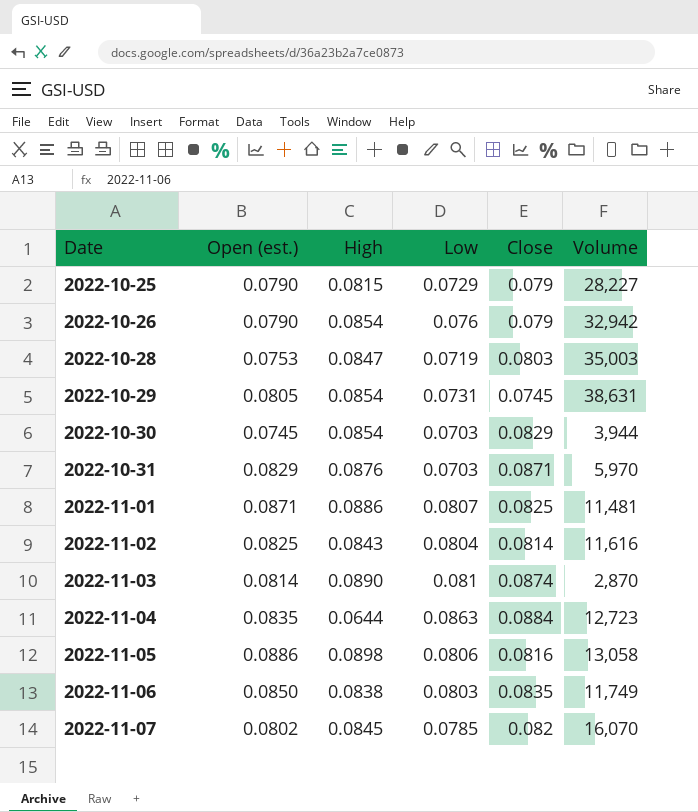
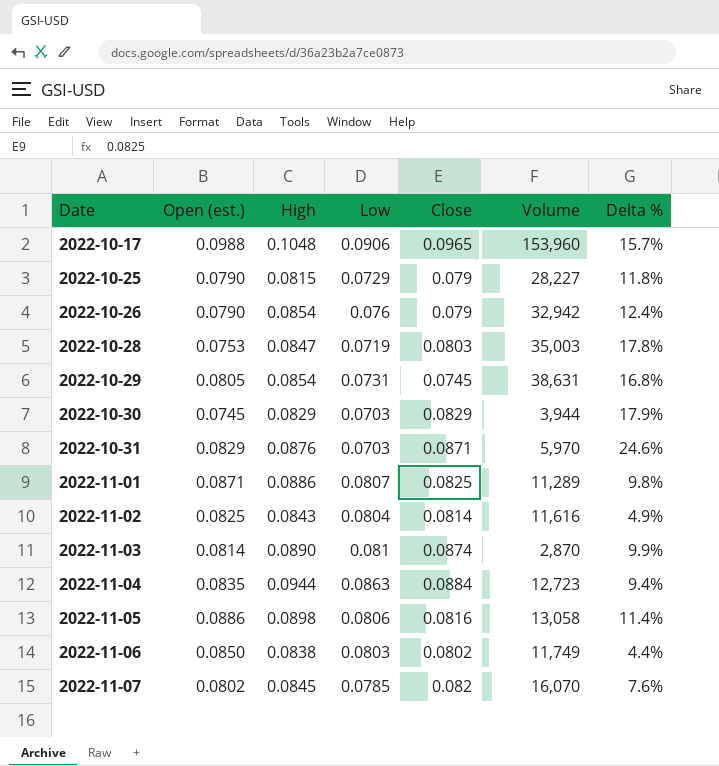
column Delta % | formula: none -> ([High] - [Low]) / [Low]
row 2022-10-17: none -> 0.0988 | 0.1048 | 0.0906 | 0.0965 | 153,960 | 15.7%
2022-10-30 | High: 0.0854 -> 0.0829
2022-11-01 | Volume: 11,481 -> 11,289
2022-11-04 | High: 0.0644 -> 0.0944
2022-11-06 | Close: 0.0835 -> 0.0802

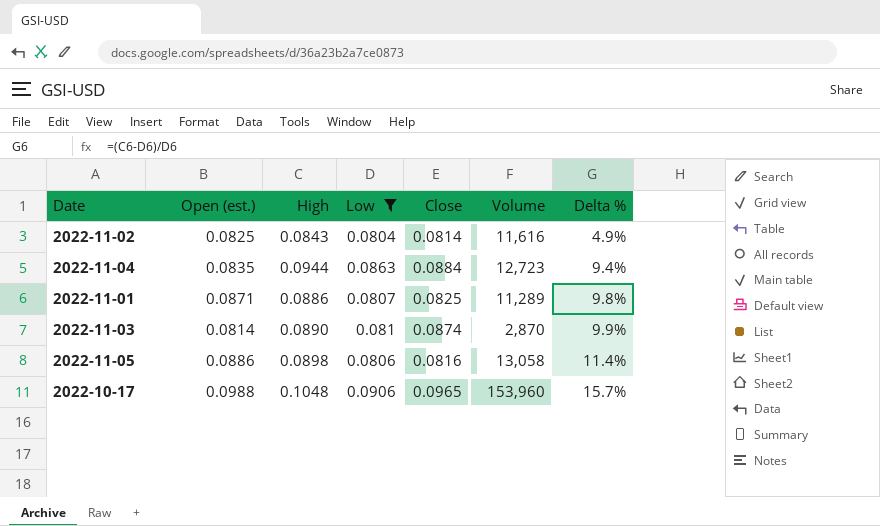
filter: none -> Low >= 0.0804
row order: Date ascending -> Delta % ascending

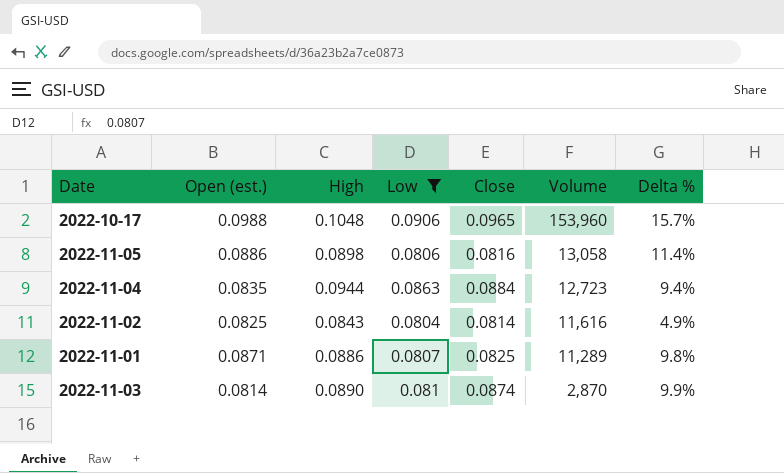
row order: Delta % ascending -> Volume descending

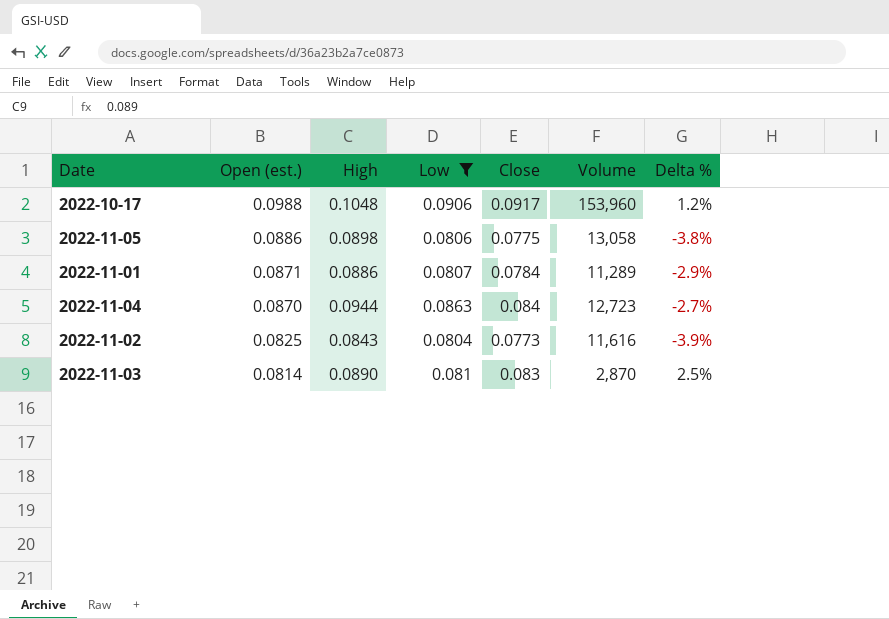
row order: Volume descending -> Open (est.) descending
column Delta % | formula: ([High] - [Low]) / [Low] -> ([Close] - [Low]) / [Low]
2022-10-17 | Close: 0.0965 -> 0.0917
2022-11-05 | Close: 0.0816 -> 0.0775
2022-11-01 | Close: 0.0825 -> 0.0784
2022-11-04 | Open (est.): 0.0835 -> 0.0870
2022-11-04 | Close: 0.0884 -> 0.084
2022-11-02 | Close: 0.0814 -> 0.0773
2022-11-03 | Close: 0.0874 -> 0.083

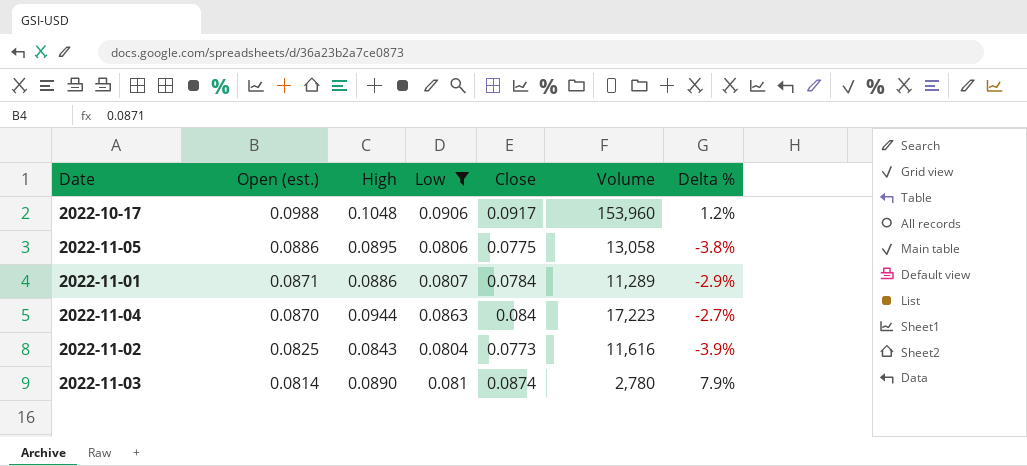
2022-11-05 | High: 0.0898 -> 0.0895
2022-11-04 | Volume: 12,723 -> 17,223
2022-11-03 | Close: 0.083 -> 0.0874
2022-11-03 | Volume: 2,870 -> 2,780
2022-11-03 | Delta %: 2.5% -> 7.9%

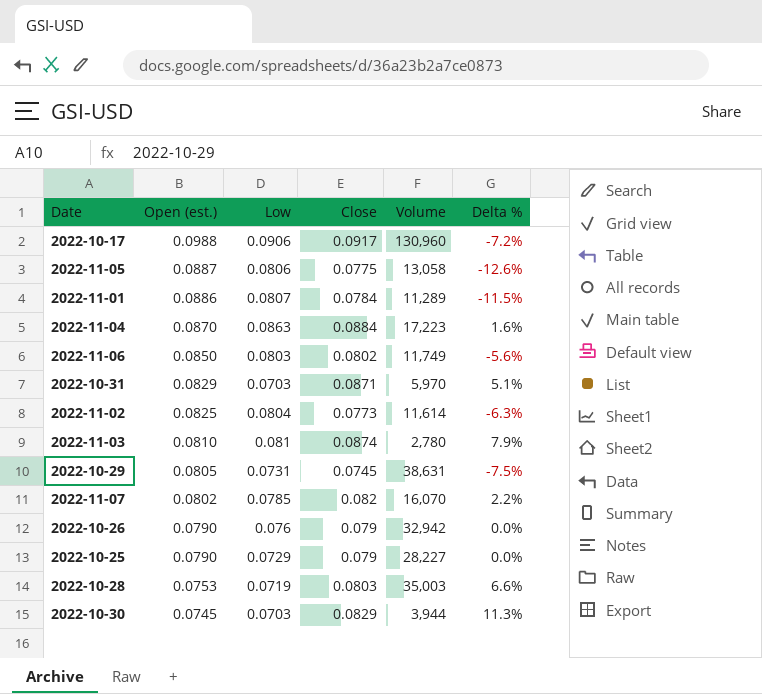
filter: Low >= 0.0804 -> none
column High | position: 3 -> none
column Delta % | formula: ([Close] - [Low]) / [Low] -> ([Close] - [Open (est.)]) / [Open (est.)]
2022-10-17 | Volume: 153,960 -> 130,960
2022-11-05 | Open (est.): 0.0886 -> 0.0887
2022-11-01 | Open (est.): 0.0871 -> 0.0886
2022-11-04 | Close: 0.084 -> 0.0884
2022-11-02 | Volume: 11,616 -> 11,614
2022-11-03 | Open (est.): 0.0814 -> 0.0810

